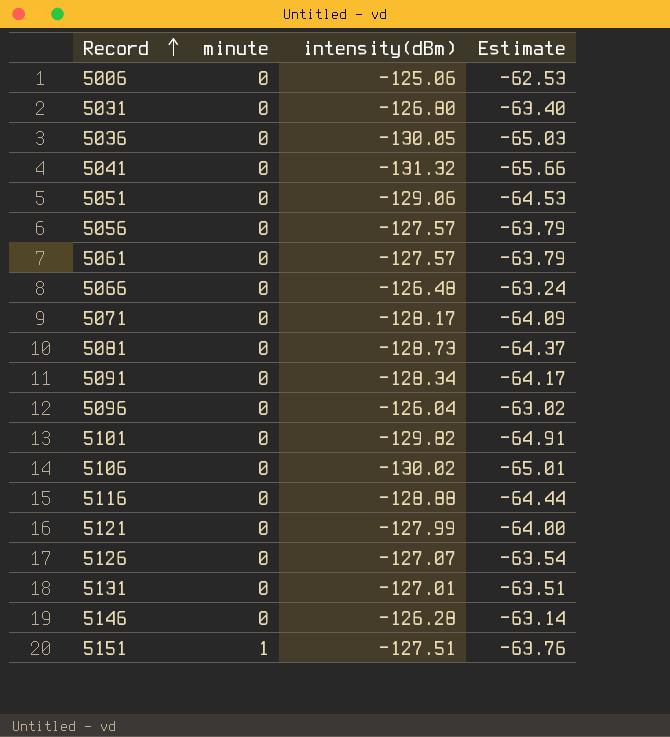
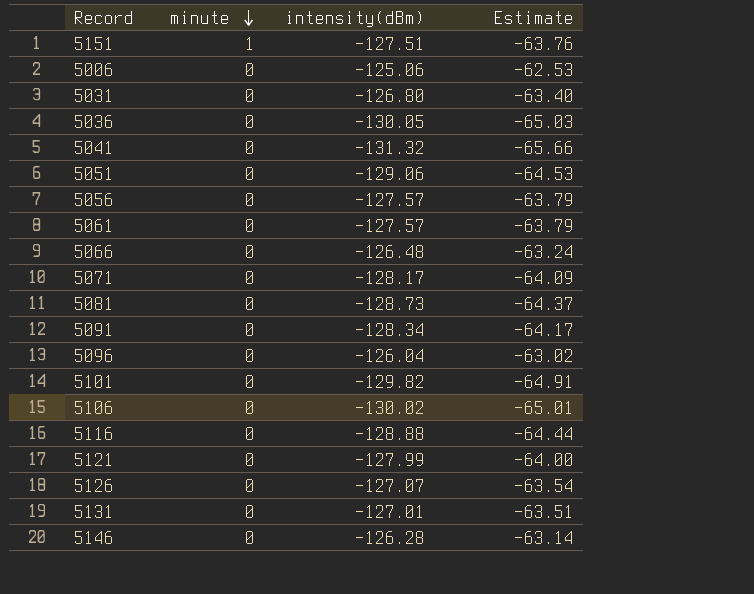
row order: Record ascending -> minute descending

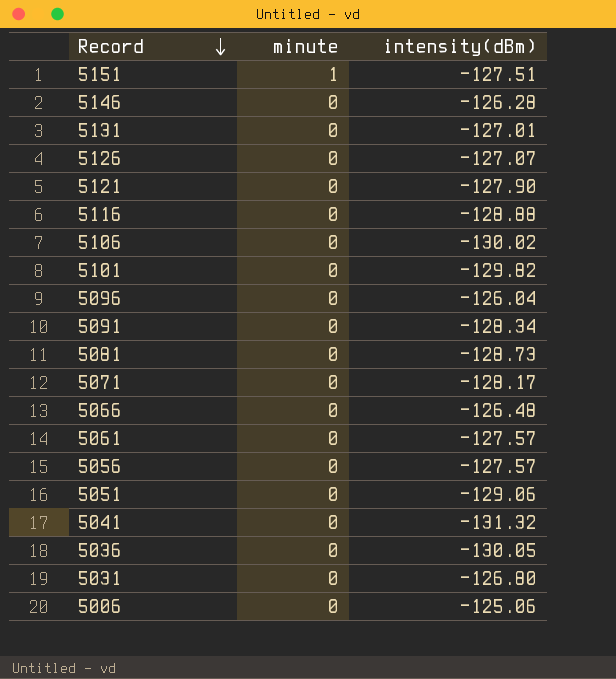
row order: minute descending -> Record descending
column Estimate | formula: [intensity(dBm)] * 0.5 -> none
5121 | intensity(dBm): -127.99 -> -127.90

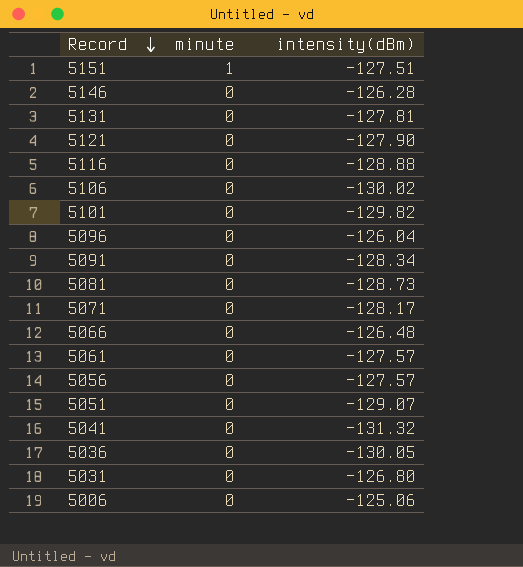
row 5126: 0 | -127.07 -> none
5131 | intensity(dBm): -127.01 -> -127.81
5051 | intensity(dBm): -129.06 -> -129.07

